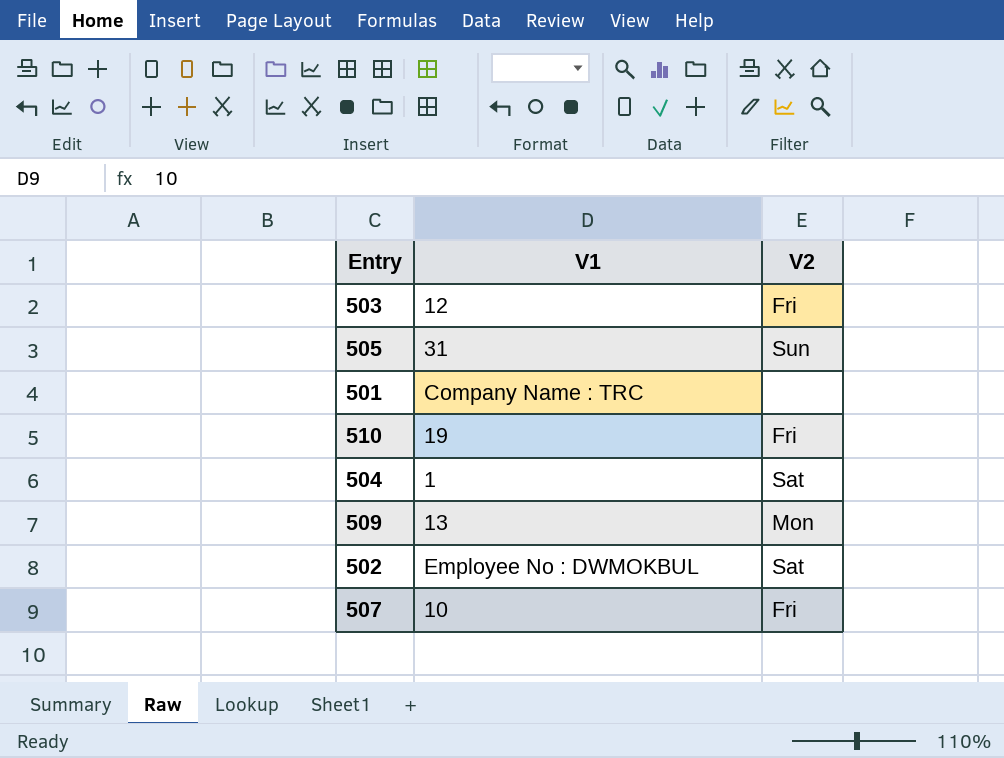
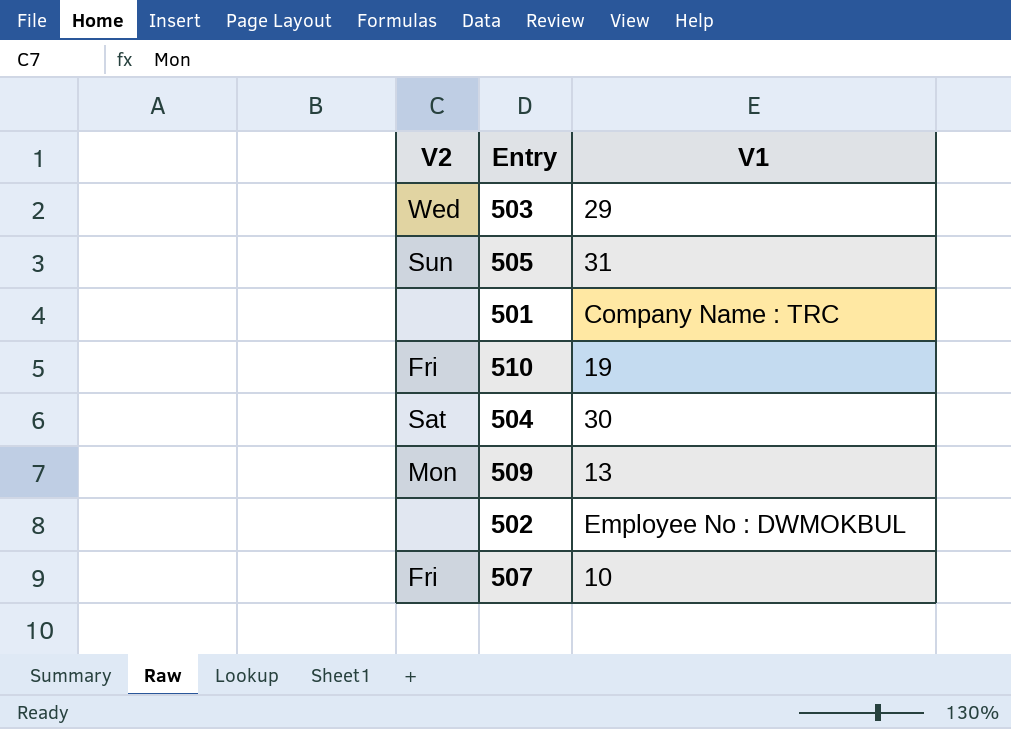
column V2 | position: 3 -> 1
503 | V2: Fri -> Wed
503 | V1: 12 -> 29
504 | V1: 1 -> 30
502 | V2: Sat -> none

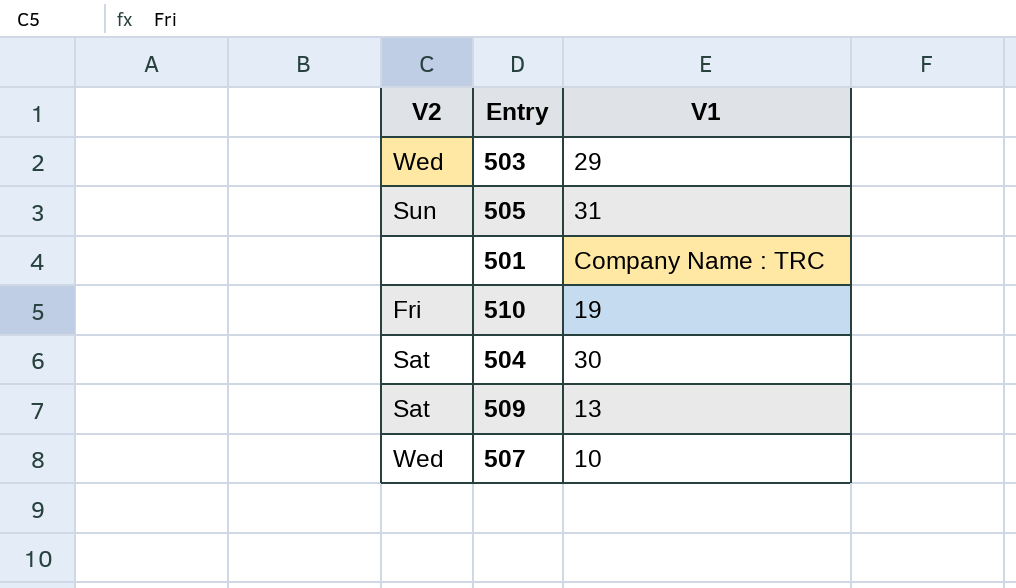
row 502: none | Employee No : DWMOKBUL -> none
509 | V2: Mon -> Sat
507 | V2: Fri -> Wed

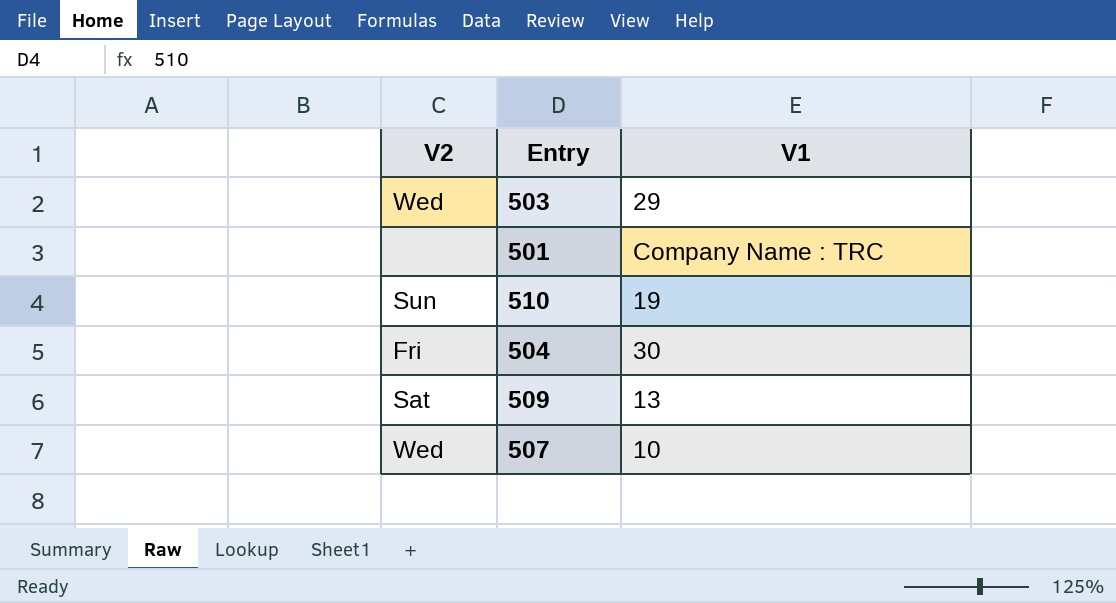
row 505: Sun | 31 -> none
510 | V2: Fri -> Sun
504 | V2: Sat -> Fri

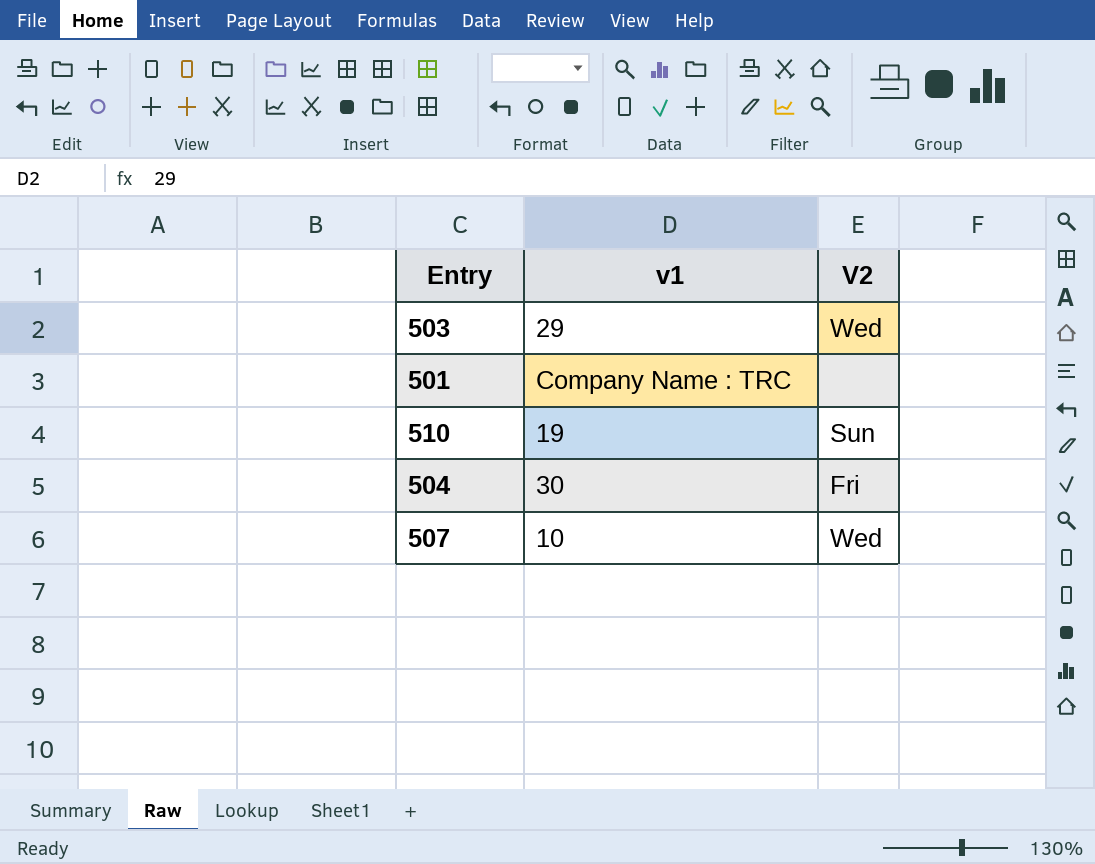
column name: V1 -> v1
column V2 | position: 1 -> 3
row 509: Sat | 13 -> none

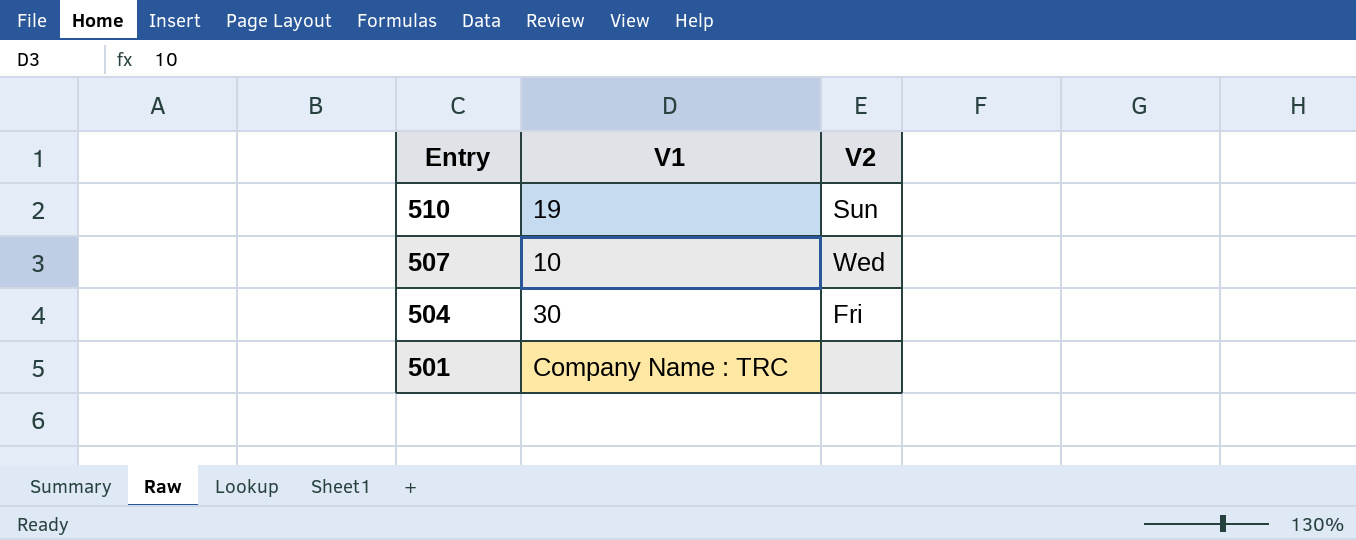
row order: none -> Entry descending
column name: v1 -> V1
row 503: 29 | Wed -> none

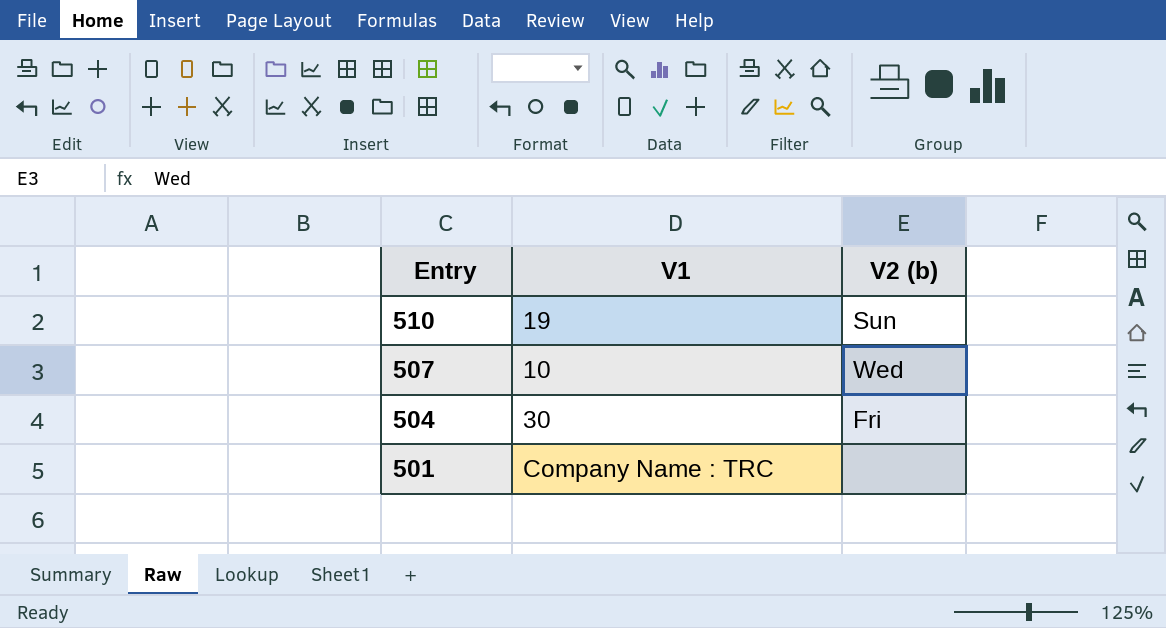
column name: V2 -> V2 (b)

